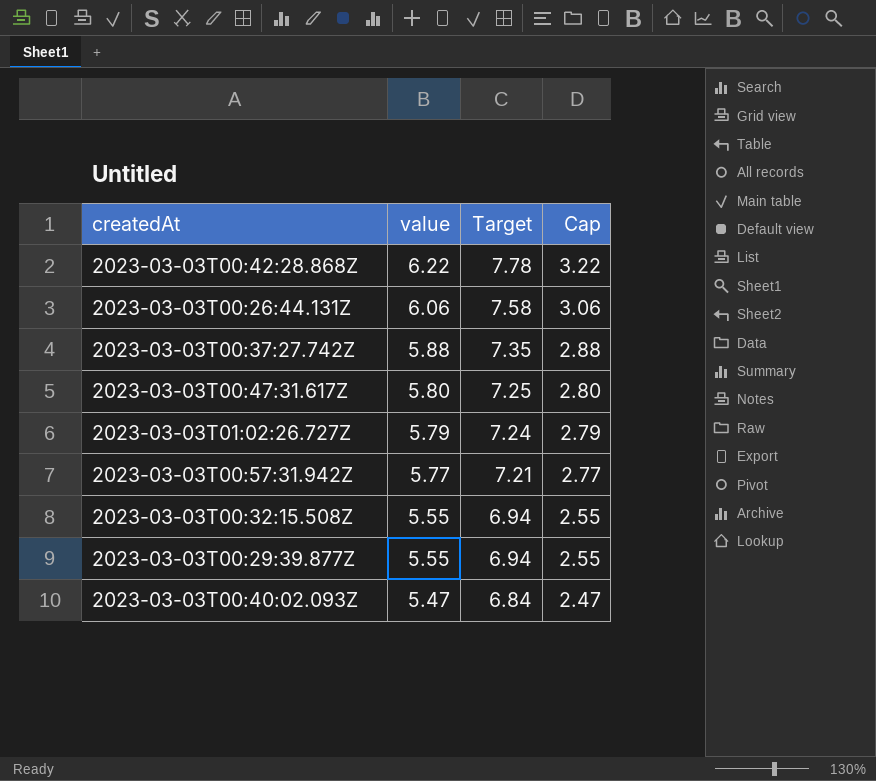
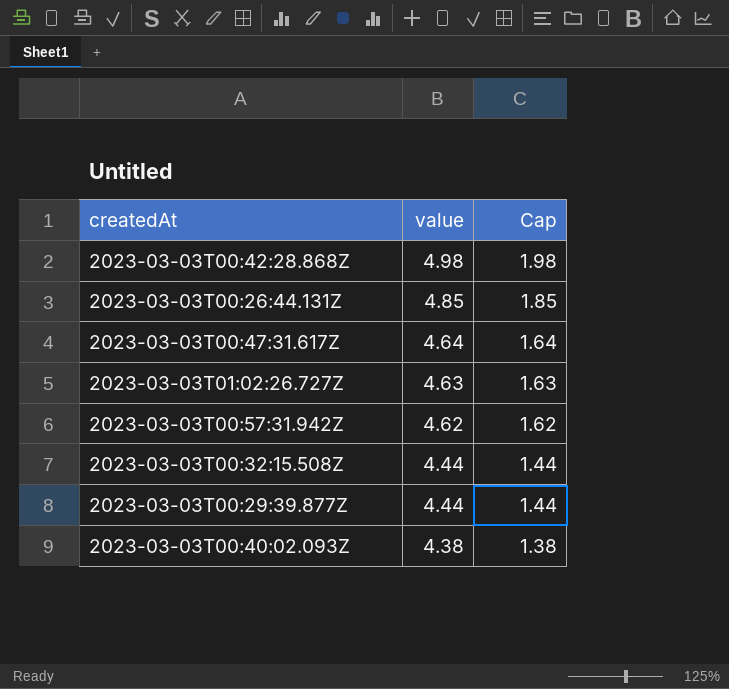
column Target | formula: [value] * 1.25 -> none
row 2023-03-03T00:37:27.742Z: 5.88 | 7.35 | 2.88 -> none
2023-03-03T00:42:28.868Z | value: 6.22 -> 4.98
2023-03-03T00:42:28.868Z | Cap: 3.22 -> 1.98
2023-03-03T00:26:44.131Z | value: 6.06 -> 4.85
2023-03-03T00:26:44.131Z | Cap: 3.06 -> 1.85
2023-03-03T00:47:31.617Z | value: 5.80 -> 4.64
2023-03-03T00:47:31.617Z | Cap: 2.80 -> 1.64
2023-03-03T01:02:26.727Z | value: 5.79 -> 4.63
2023-03-03T01:02:26.727Z | Cap: 2.79 -> 1.63
2023-03-03T00:57:31.942Z | value: 5.77 -> 4.62
2023-03-03T00:57:31.942Z | Cap: 2.77 -> 1.62
2023-03-03T00:32:15.508Z | value: 5.55 -> 4.44
2023-03-03T00:32:15.508Z | Cap: 2.55 -> 1.44
2023-03-03T00:29:39.877Z | value: 5.55 -> 4.44
2023-03-03T00:29:39.877Z | Cap: 2.55 -> 1.44
2023-03-03T00:40:02.093Z | value: 5.47 -> 4.38
2023-03-03T00:40:02.093Z | Cap: 2.47 -> 1.38

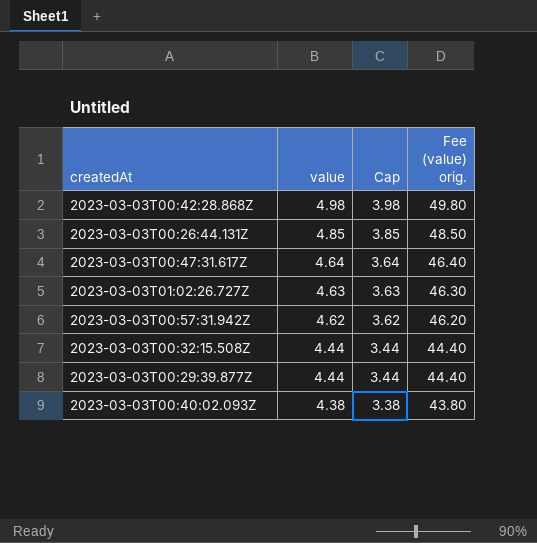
column Cap | formula: [value] - 3 -> [value] - 1
column Fee (value) orig. | formula: none -> [value] * 10

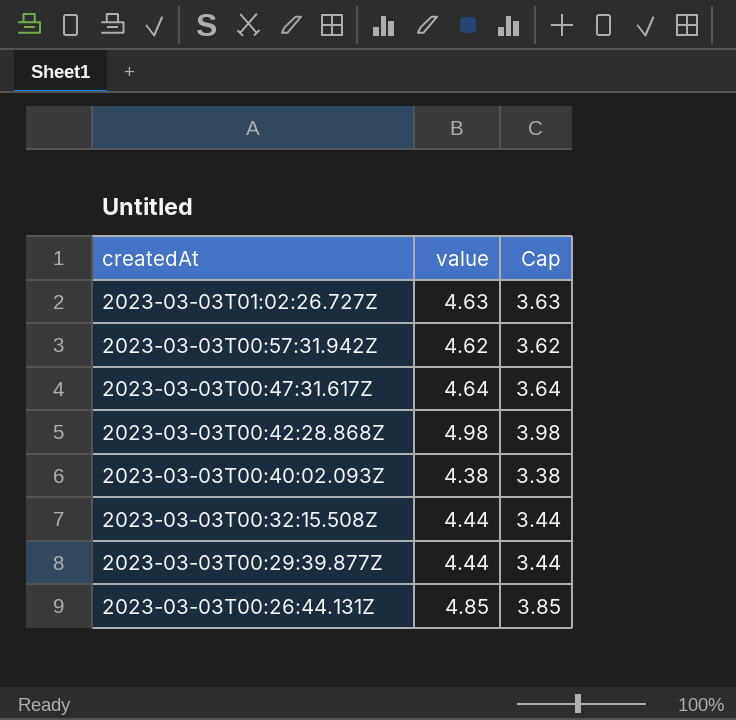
row order: value descending -> createdAt descending
column Fee (value) orig. | formula: [value] * 10 -> none

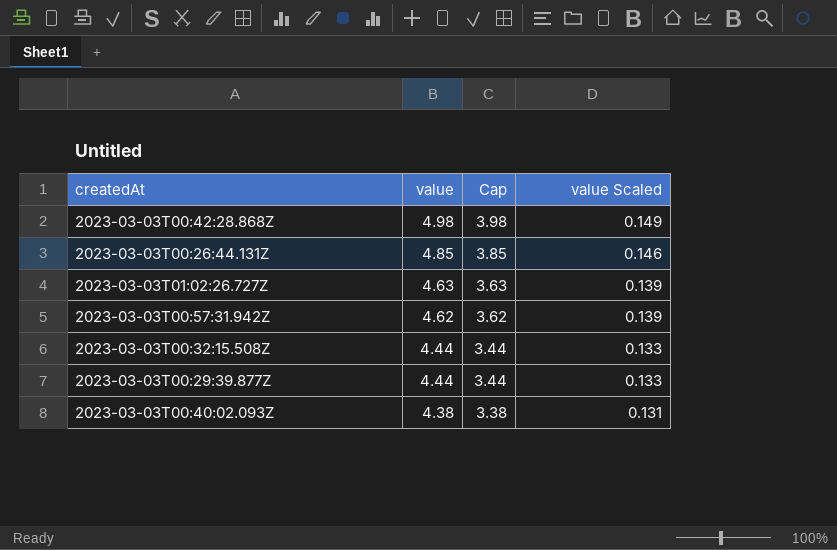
row order: createdAt descending -> value descending
column value Scaled | formula: none -> [value] * 0.03
row 2023-03-03T00:47:31.617Z: 4.64 | 3.64 -> none

